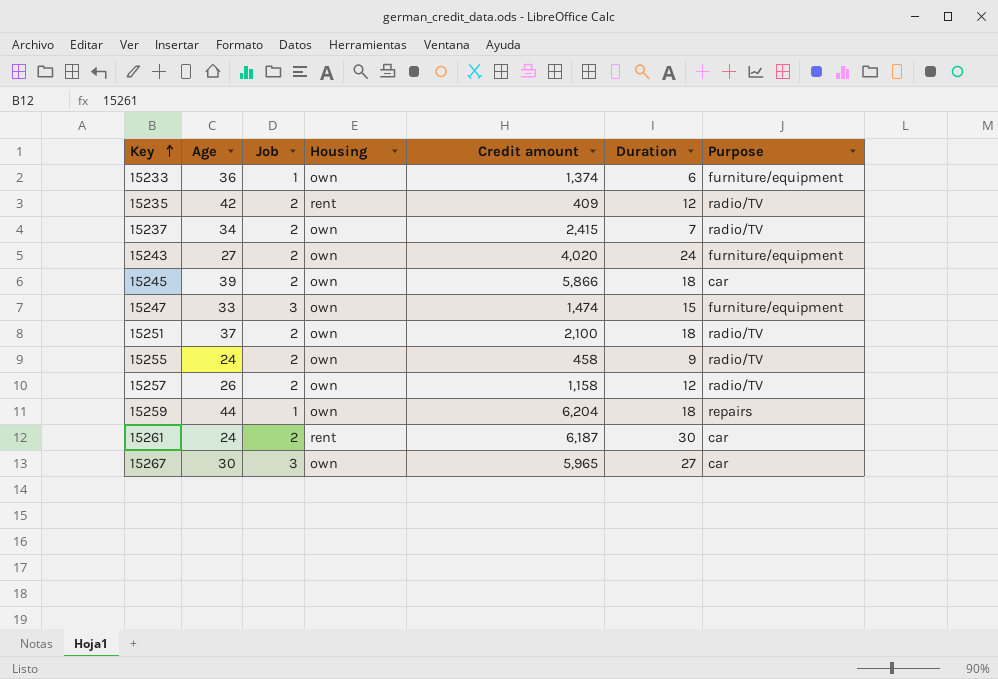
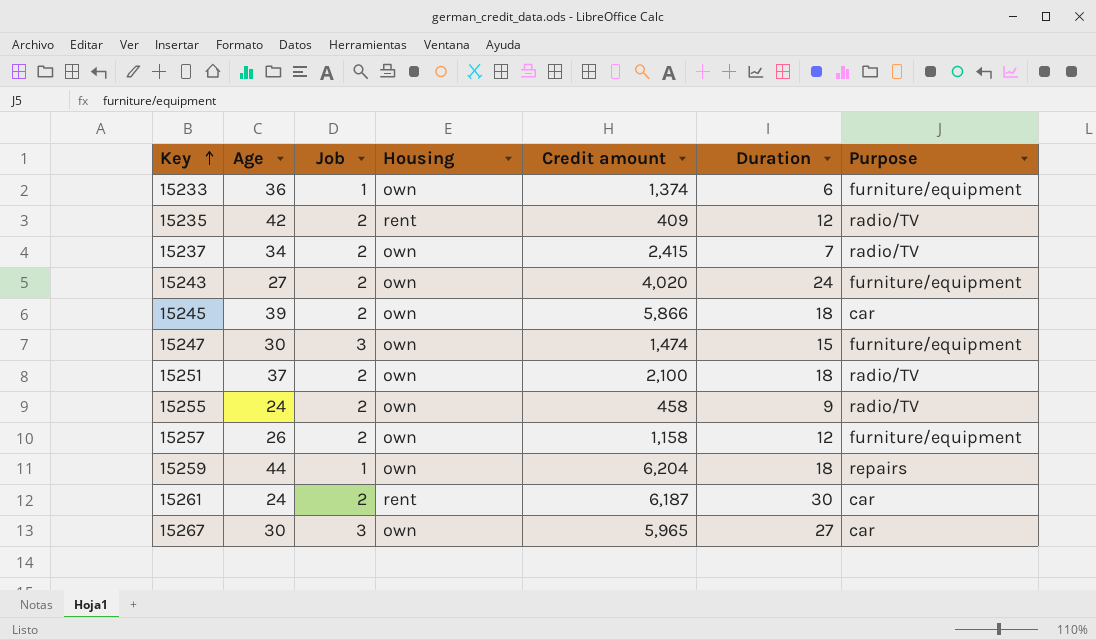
15247 | Age: 33 -> 30
15257 | Purpose: radio/TV -> furniture/equipment

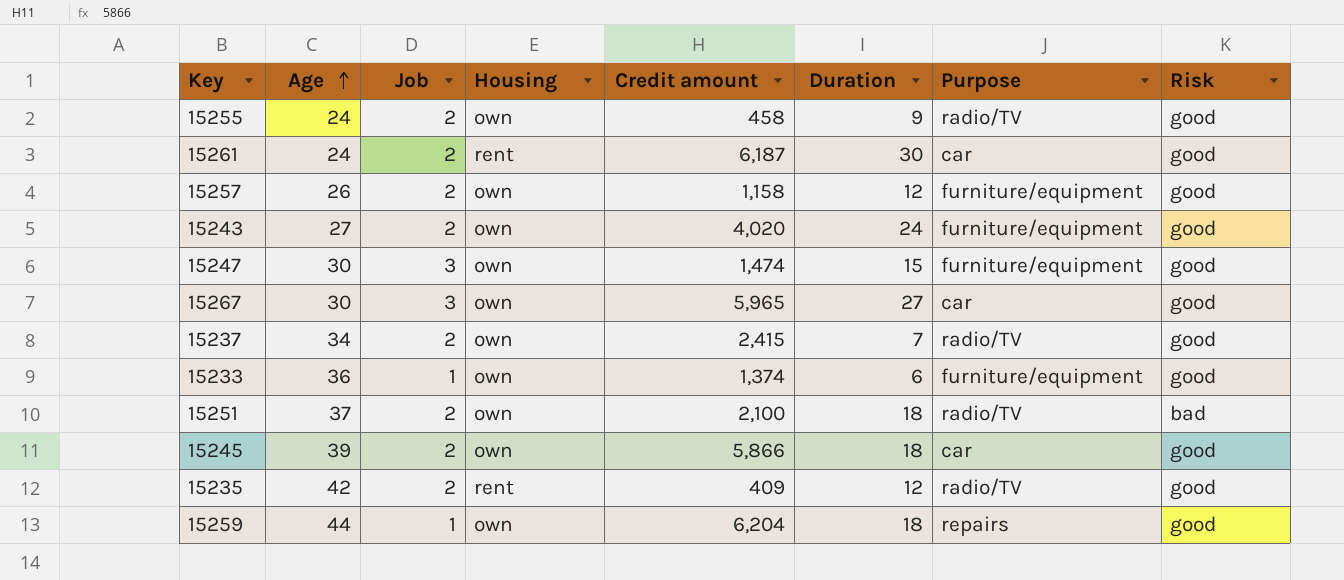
row order: Key ascending -> Age ascending
column Risk | position: none -> 8

